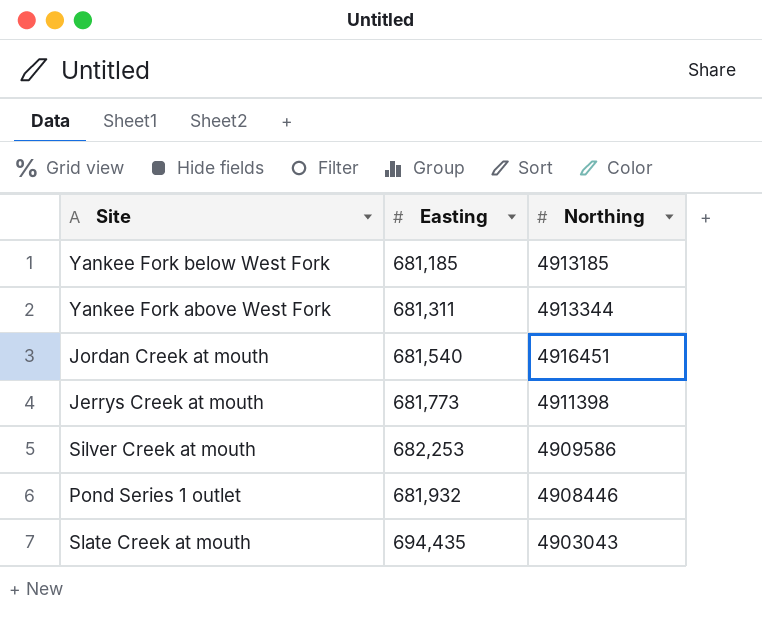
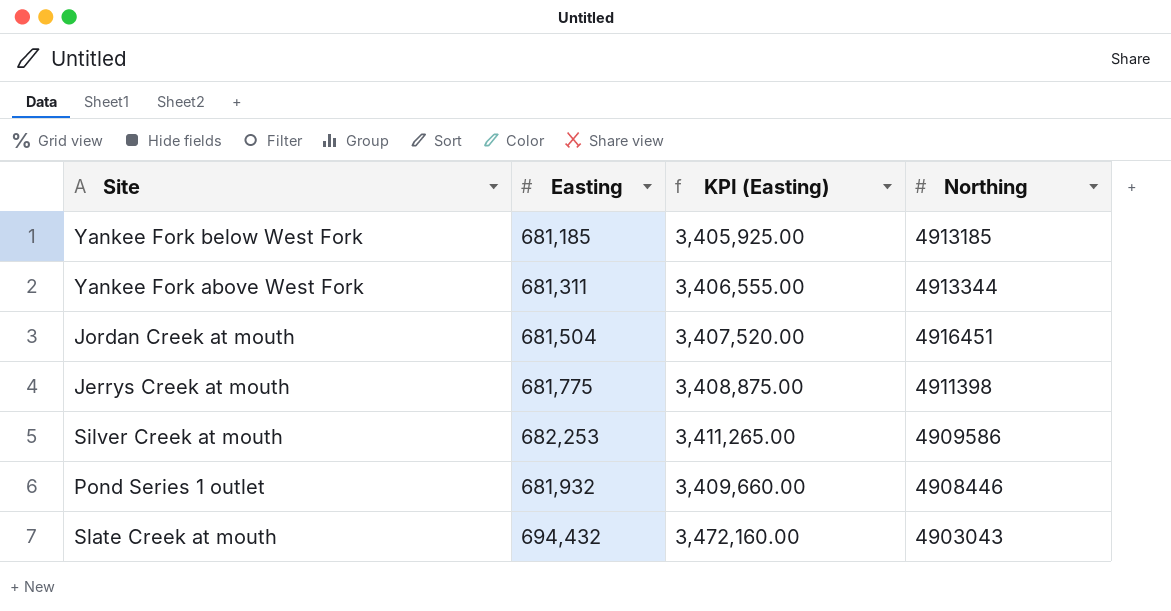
column KPI (Easting) | formula: none -> [Easting] * 5
Jordan Creek at mouth | Easting: 681,540 -> 681,504
Jerrys Creek at mouth | Easting: 681,773 -> 681,775
Slate Creek at mouth | Easting: 694,435 -> 694,432

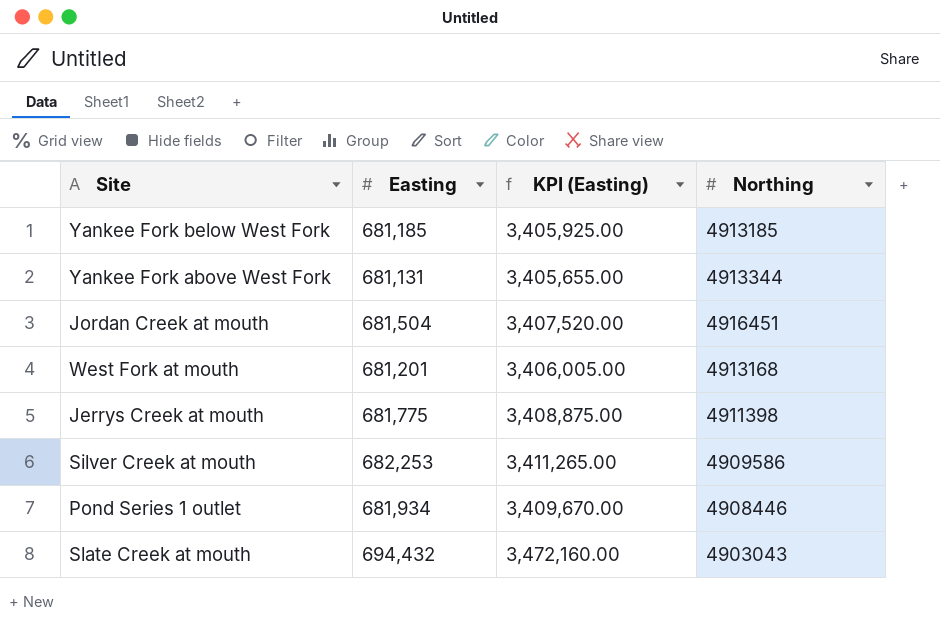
Yankee Fork above West Fork | Easting: 681,311 -> 681,131
Yankee Fork above West Fork | KPI (Easting): 3,406,555.00 -> 3,405,655.00
row West Fork at mouth: none -> 681,201 | 3,406,005.00 | 4913168
Pond Series 1 outlet | Easting: 681,932 -> 681,934
Pond Series 1 outlet | KPI (Easting): 3,409,660.00 -> 3,409,670.00

